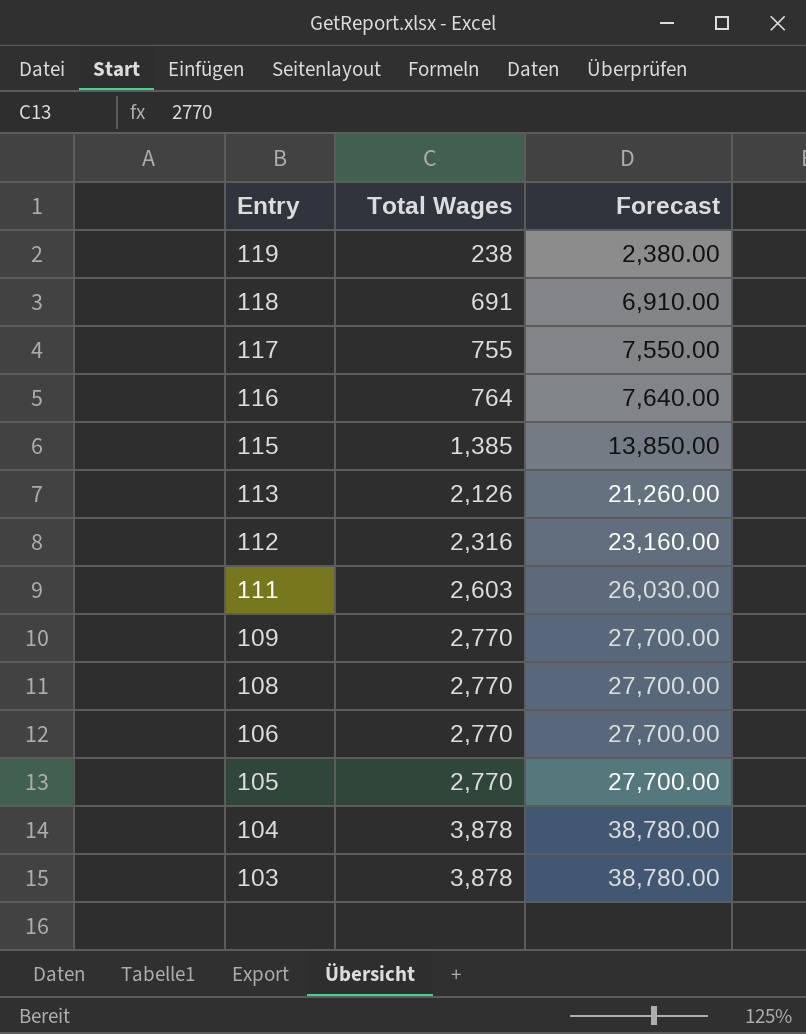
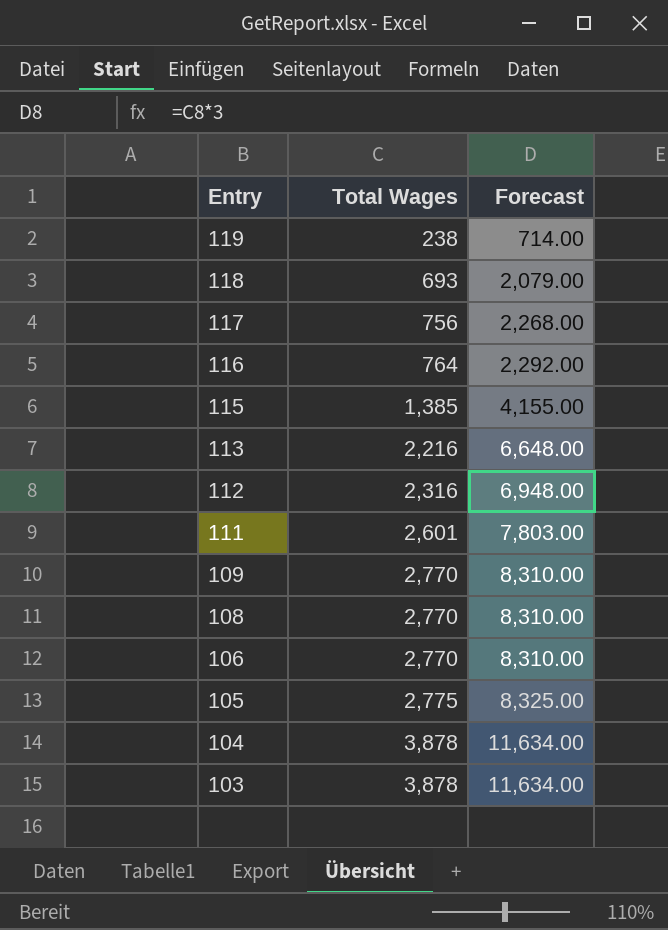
column Forecast | formula: [Total Wages] * 10 -> [Total Wages] * 3
118 | Total Wages: 691 -> 693
117 | Total Wages: 755 -> 756
113 | Total Wages: 2,126 -> 2,216
111 | Total Wages: 2,603 -> 2,601
105 | Total Wages: 2,770 -> 2,775

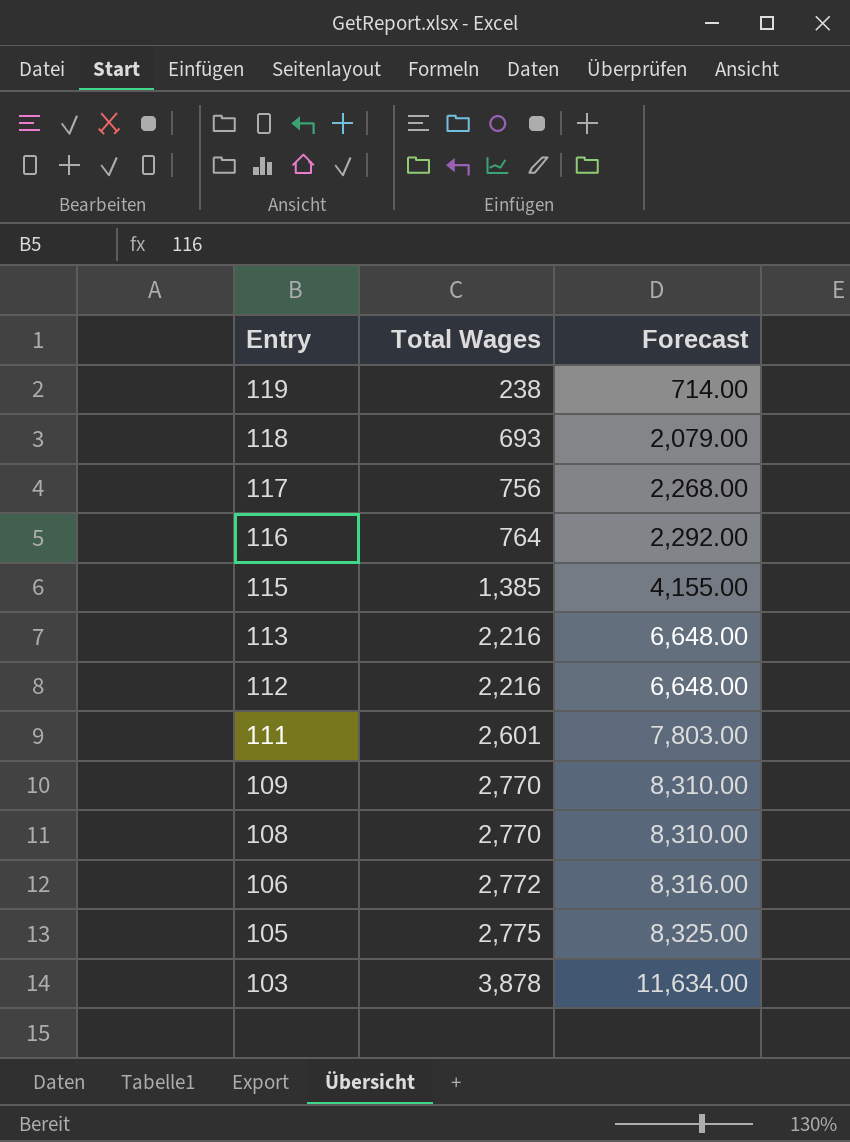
row 104: 3,878 | 11,634.00 -> none
112 | Total Wages: 2,316 -> 2,216
112 | Forecast: 6,948.00 -> 6,648.00
106 | Total Wages: 2,770 -> 2,772
106 | Forecast: 8,310.00 -> 8,316.00

